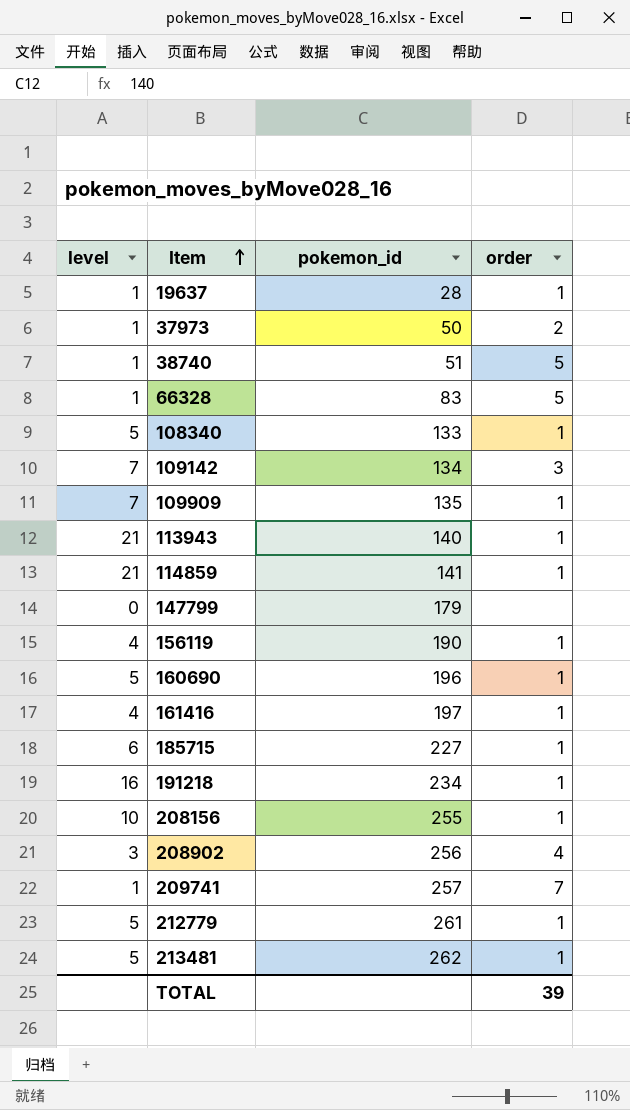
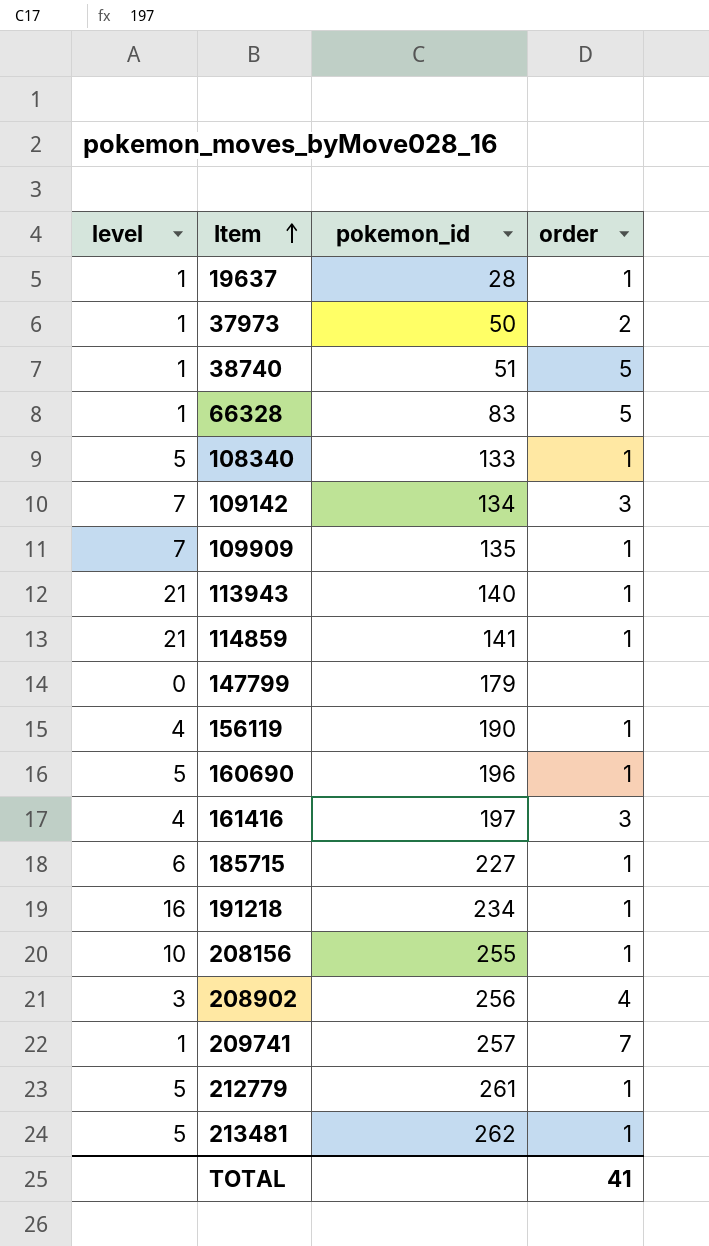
161416 | order: 1 -> 3
TOTAL | order: 39 -> 41

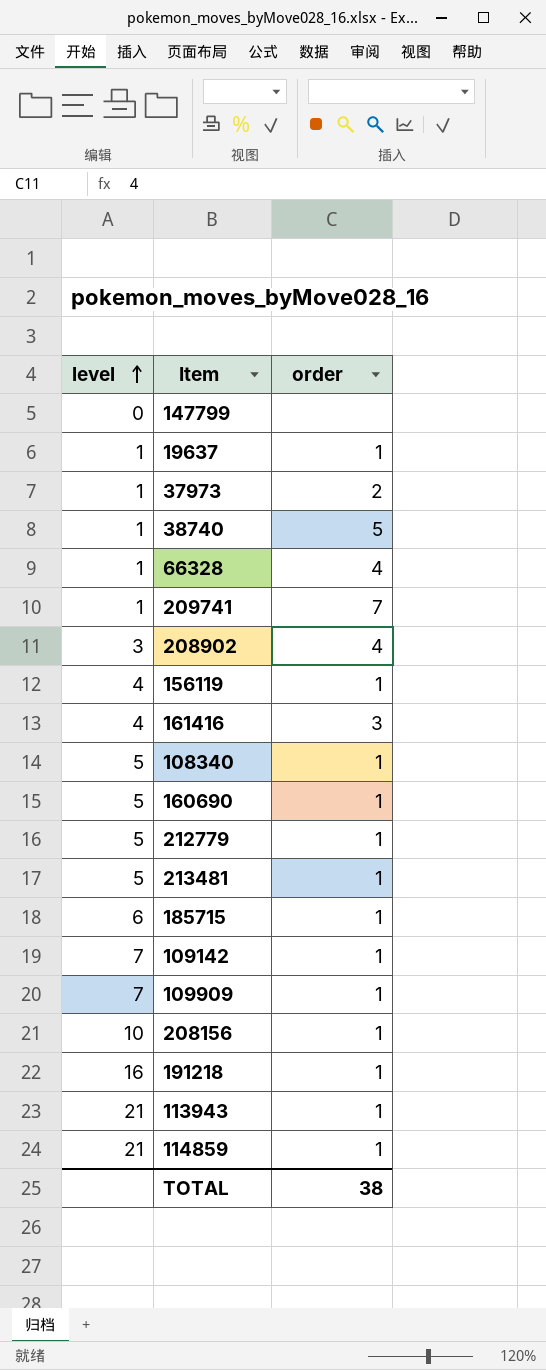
row order: Item ascending -> level ascending
column pokemon_id | position: 3 -> none
66328 | order: 5 -> 4
109142 | order: 3 -> 1
TOTAL | order: 41 -> 38

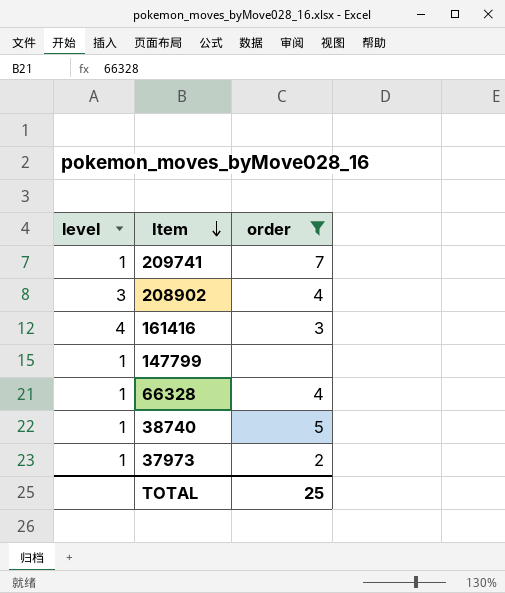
filter: none -> order != 1
row order: level ascending -> Item descending
147799 | level: 0 -> 1
TOTAL | order: 38 -> 25

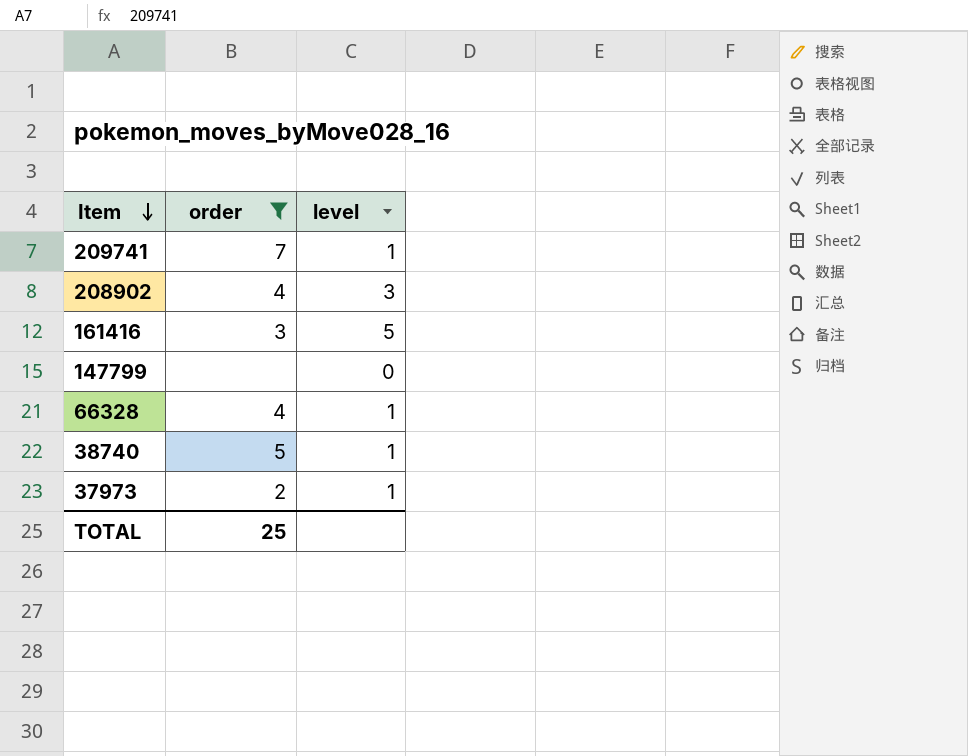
column level | position: 1 -> 3
161416 | level: 4 -> 5
147799 | level: 1 -> 0

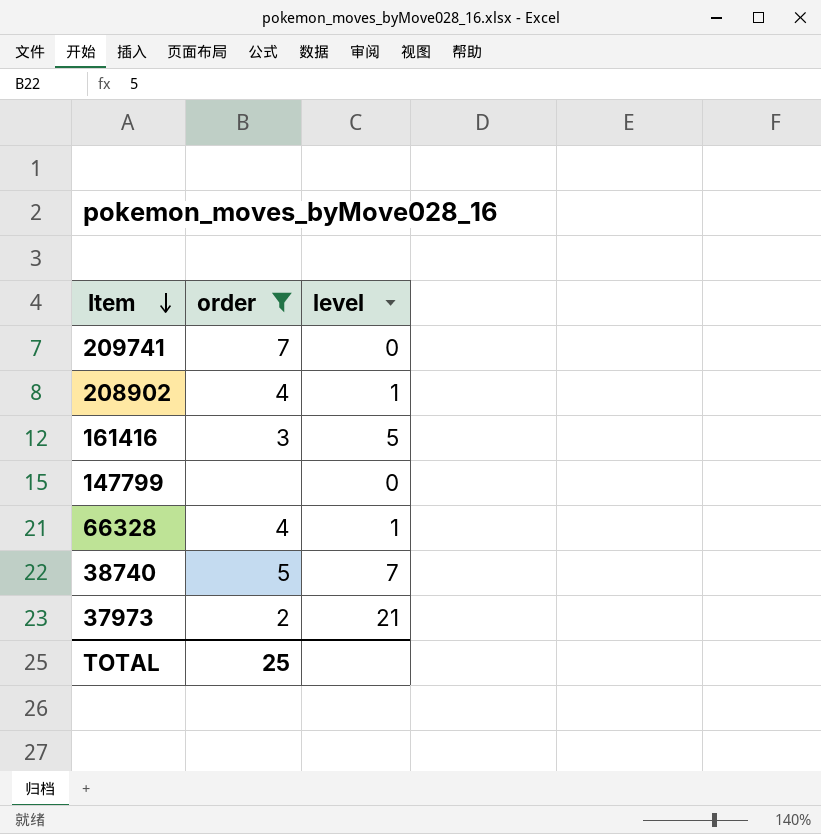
209741 | level: 1 -> 0
208902 | level: 3 -> 1
38740 | level: 1 -> 7
37973 | level: 1 -> 21

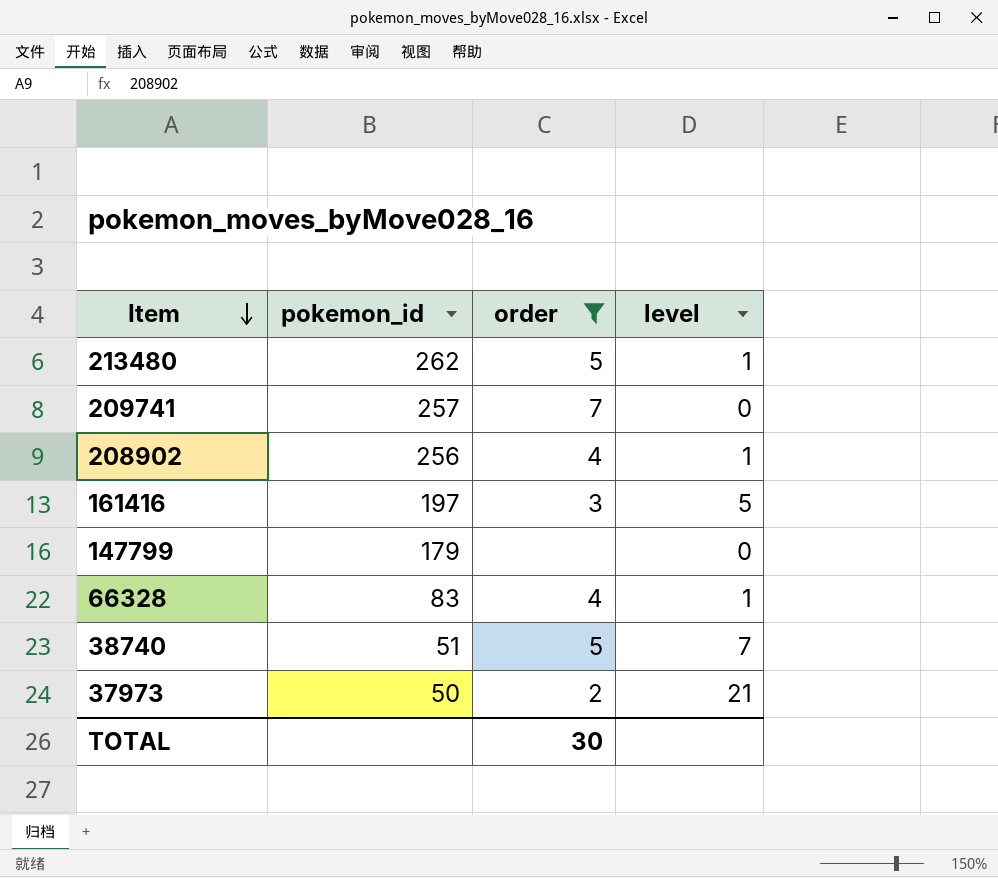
column pokemon_id | position: none -> 2
row 213480: none -> 262 | 5 | 1
TOTAL | order: 25 -> 30

